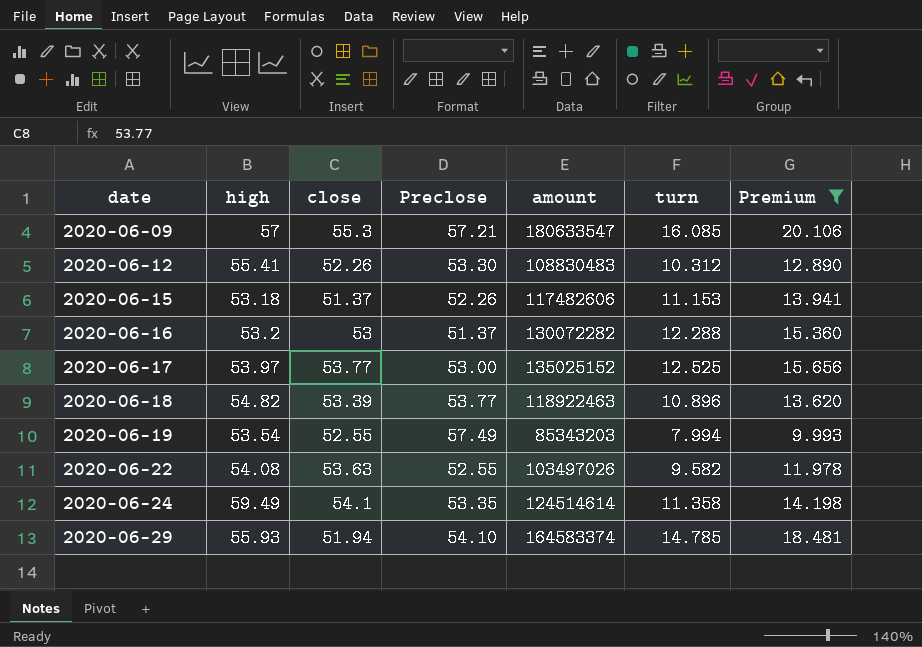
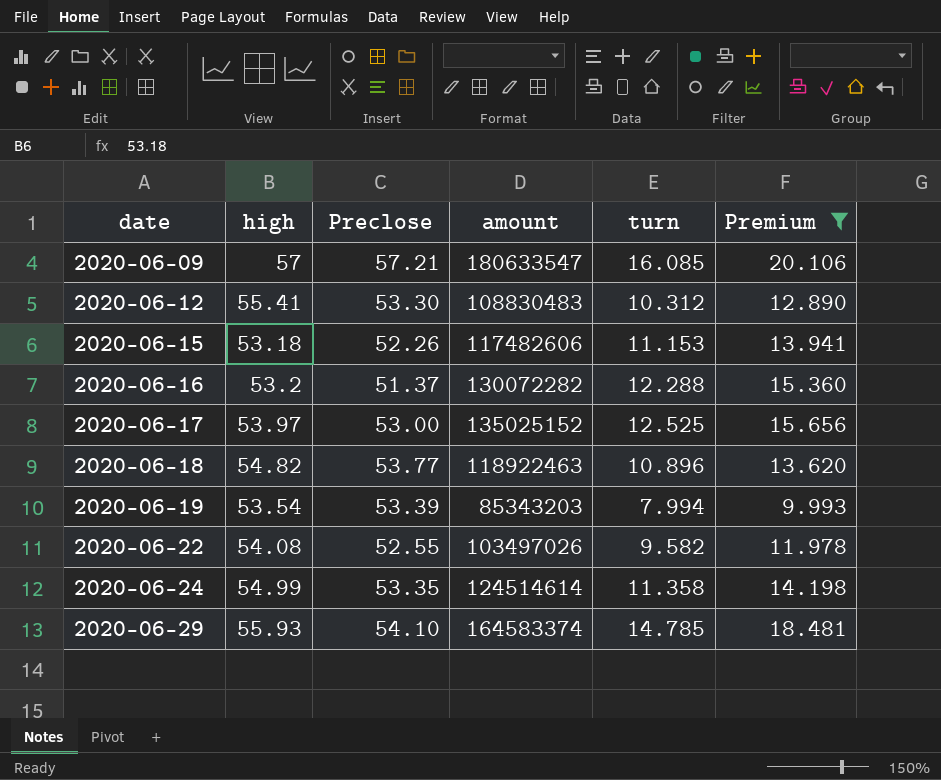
column close | position: 3 -> none
2020-06-19 | Preclose: 57.49 -> 53.39
2020-06-24 | high: 59.49 -> 54.99

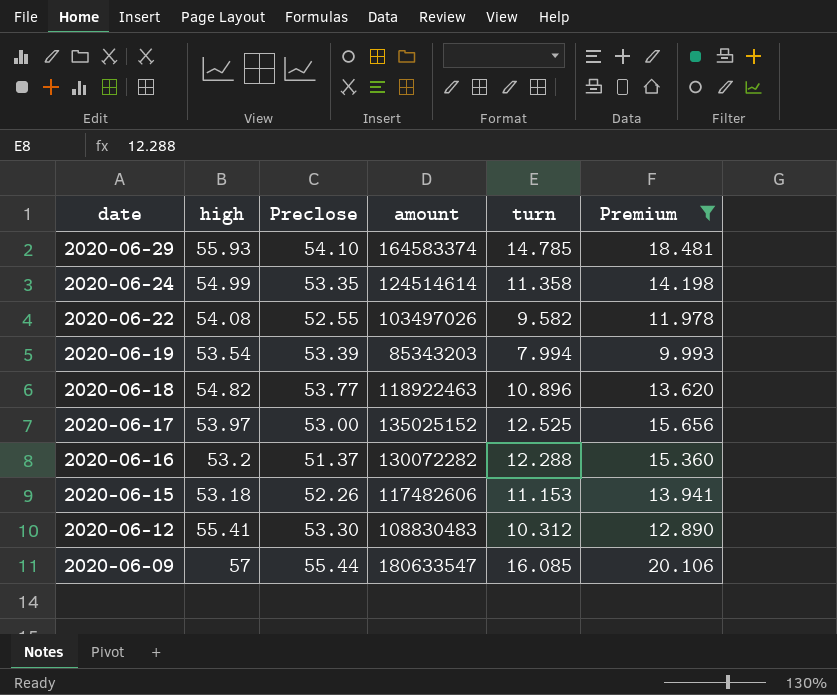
row order: date ascending -> date descending
2020-06-09 | Preclose: 57.21 -> 55.44

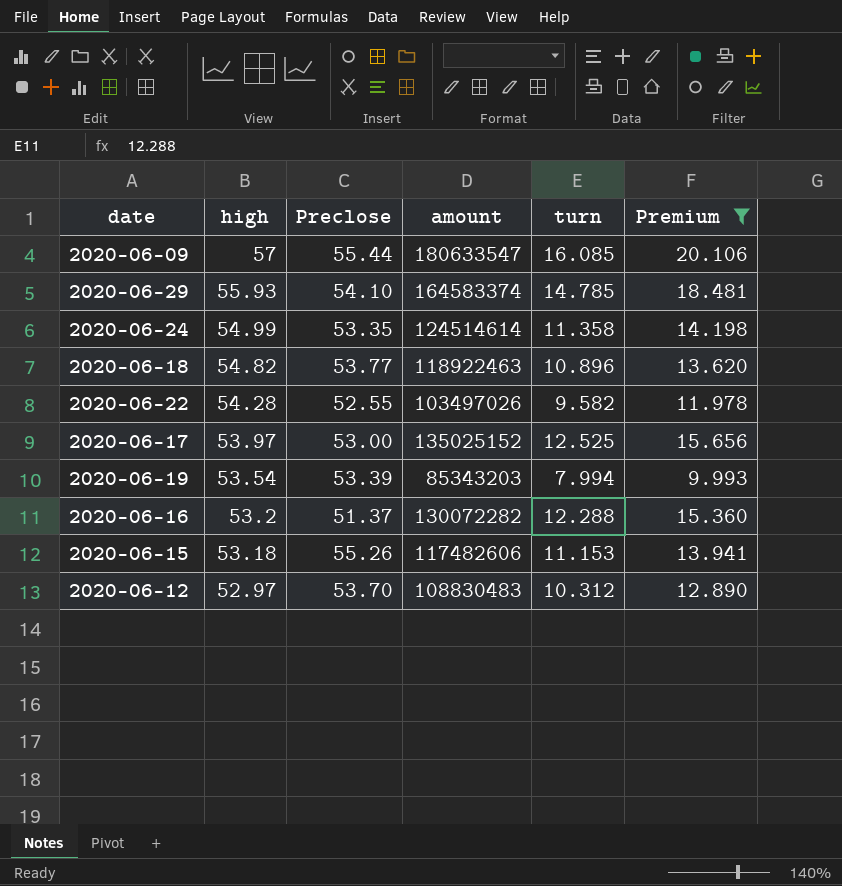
row order: date descending -> high descending
2020-06-22 | high: 54.08 -> 54.28
2020-06-15 | Preclose: 52.26 -> 55.26
2020-06-12 | high: 55.41 -> 52.97
2020-06-12 | Preclose: 53.30 -> 53.70

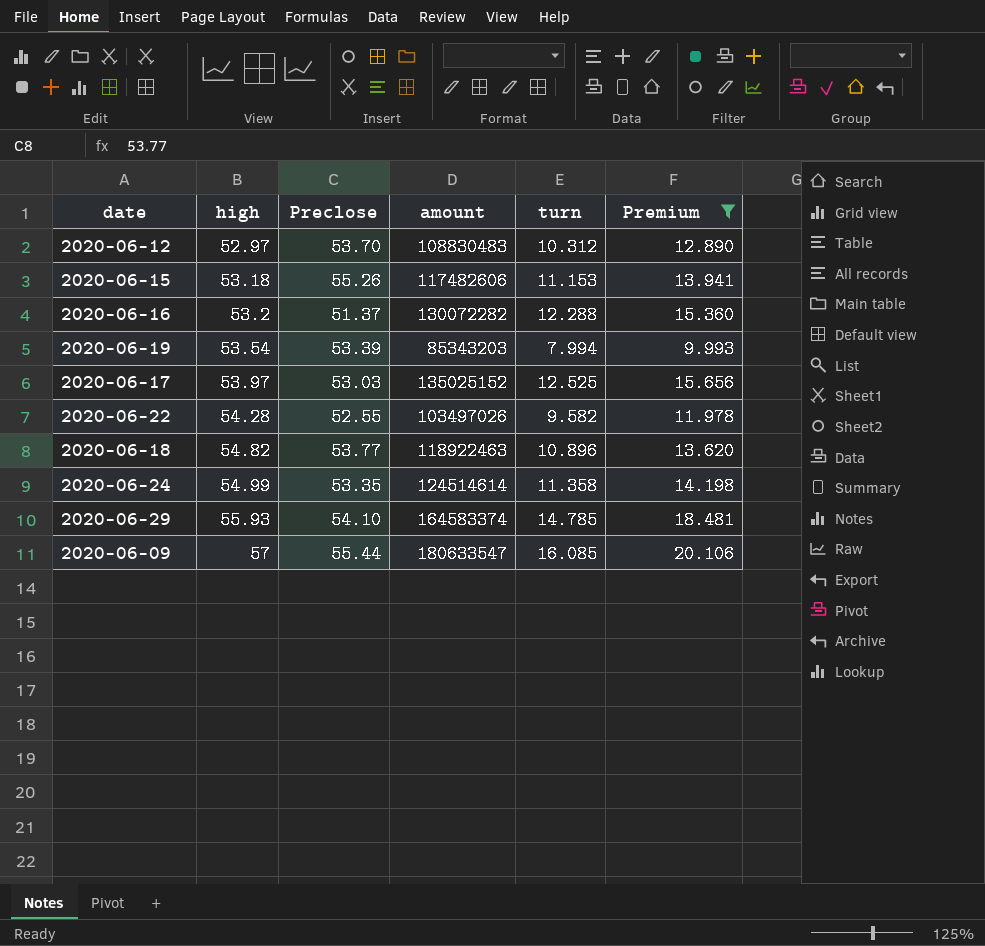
row order: high descending -> high ascending
2020-06-17 | Preclose: 53.00 -> 53.03

